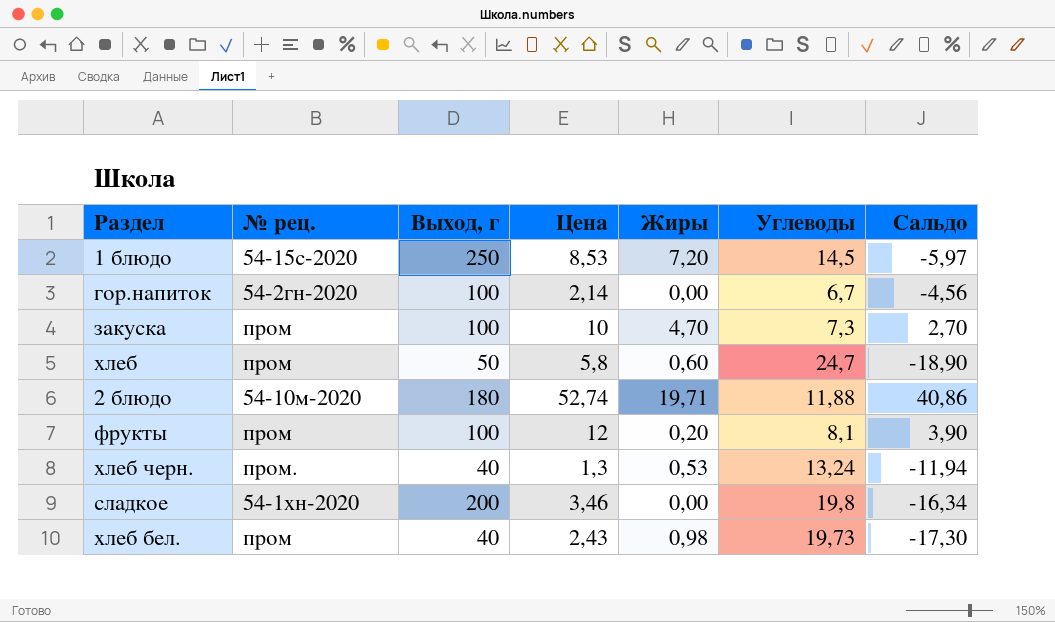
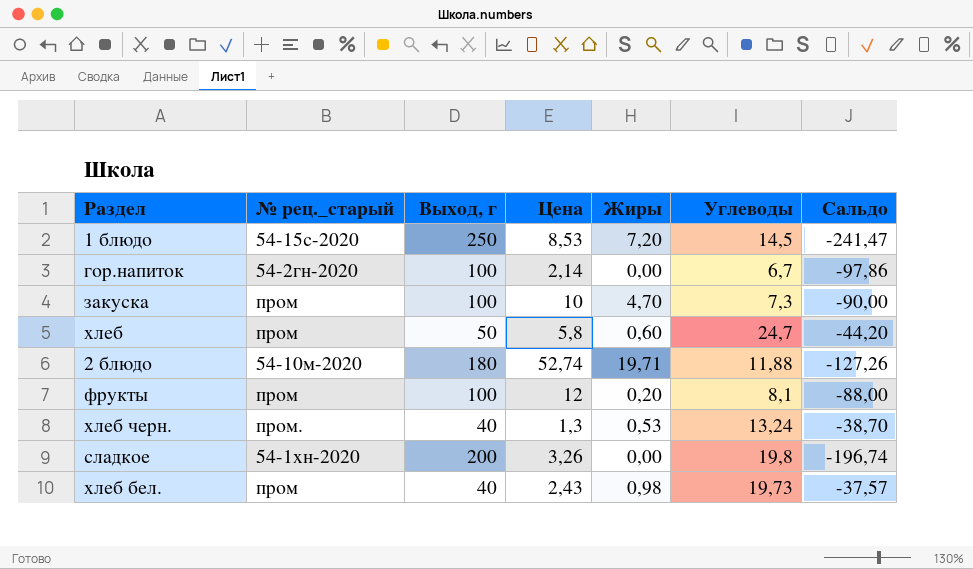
column name: № рец. -> № рец._старый
column Сальдо | formula: [Цена] - [Углеводы] -> [Цена] - [Выход, г]
сладкое | Цена: 3,46 -> 3,26

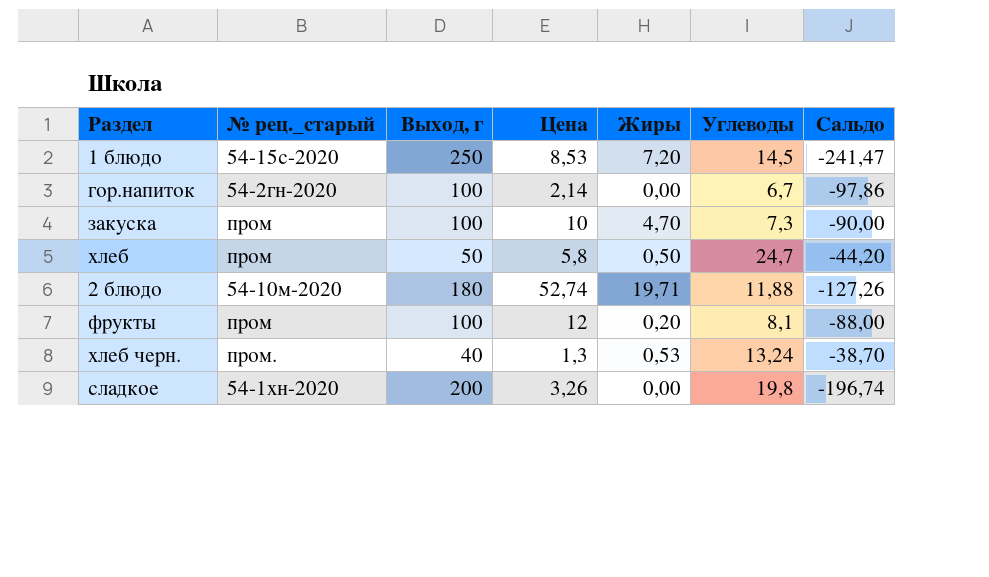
row хлеб бел.: пром | 40 | 2,43 | 0,98 | 19,73 | -37,57 -> none
хлеб | Жиры: 0,60 -> 0,50

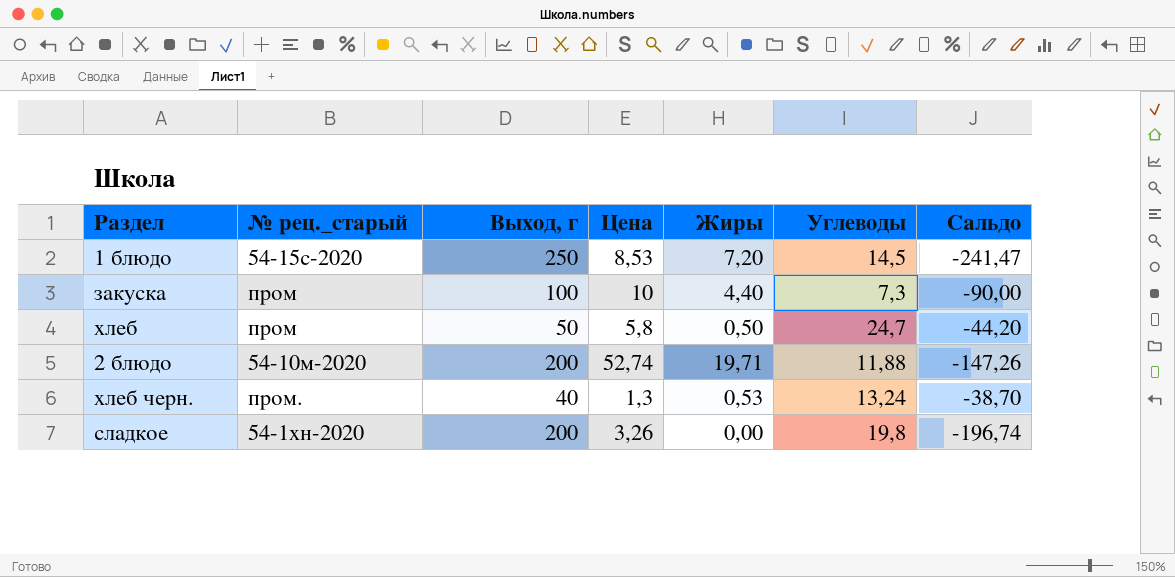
row гор.напиток: 54-2гн-2020 | 100 | 2,14 | 0,00 | 6,7 | -97,86 -> none
row фрукты: пром | 100 | 12 | 0,20 | 8,1 | -88,00 -> none
закуска | Жиры: 4,70 -> 4,40
2 блюдо | Выход, г: 180 -> 200
2 блюдо | Сальдо: -127,26 -> -147,26

